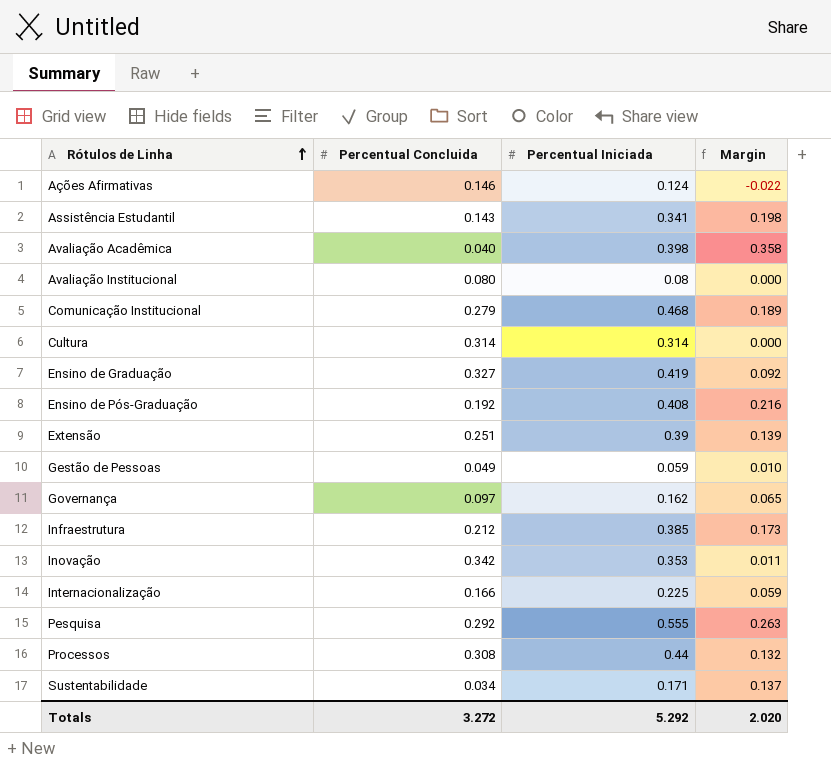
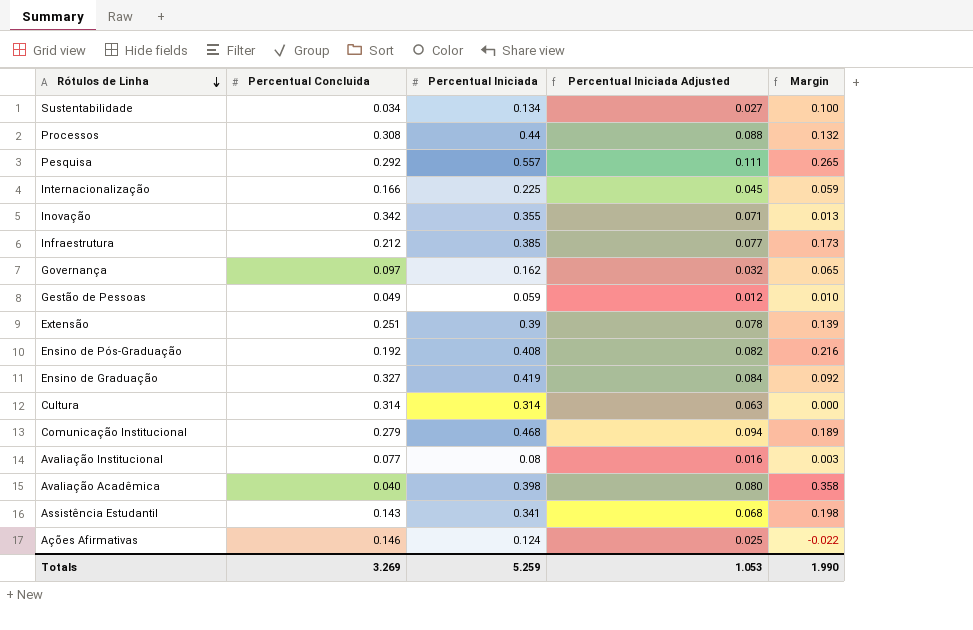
row order: Rótulos de Linha ascending -> Rótulos de Linha descending
column Percentual Iniciada Adjusted | formula: none -> [Percentual Iniciada] * 0.2
Sustentabilidade | Percentual Iniciada: 0.171 -> 0.134
Sustentabilidade | Margin: 0.137 -> 0.100
Pesquisa | Percentual Iniciada: 0.555 -> 0.557
Pesquisa | Margin: 0.263 -> 0.265
Inovação | Percentual Iniciada: 0.353 -> 0.355
Inovação | Margin: 0.011 -> 0.013
Avaliação Institucional | Percentual Concluida: 0.080 -> 0.077
Avaliação Institucional | Margin: 0.000 -> 0.003
Totals | Percentual Concluida: 3.272 -> 3.269
Totals | Percentual Iniciada: 5.292 -> 5.259
Totals | Margin: 2.020 -> 1.990

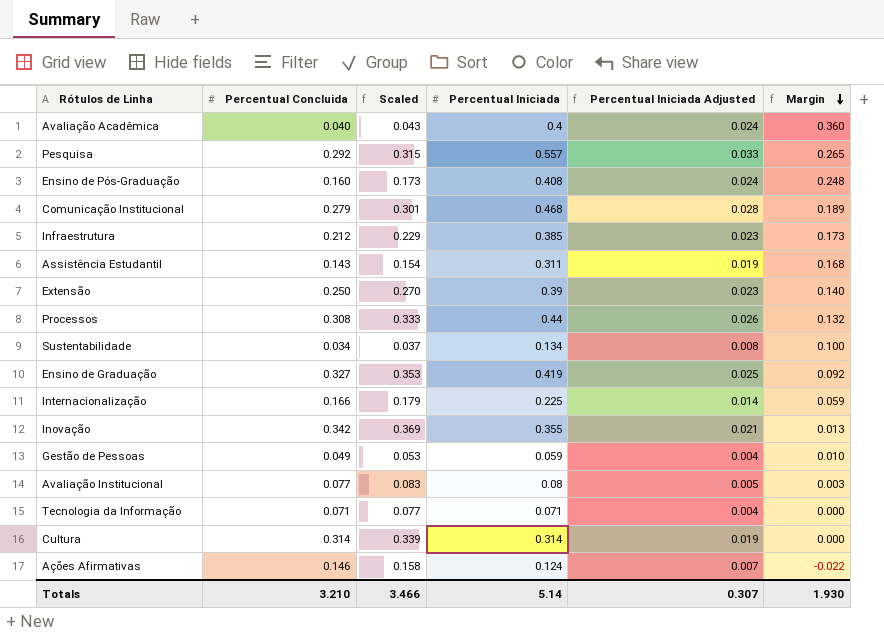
row order: Rótulos de Linha descending -> Margin descending
column Scaled | formula: none -> [Percentual Concluida] * 1.08
column Percentual Iniciada Adjusted | formula: [Percentual Iniciada] * 0.2 -> [Percentual Iniciada] * 0.06
row Governança: 0.097 | 0.162 | 0.032 | 0.065 -> none
Avaliação Acadêmica | Percentual Iniciada: 0.398 -> 0.4
Avaliação Acadêmica | Margin: 0.358 -> 0.360
Ensino de Pós-Graduação | Percentual Concluida: 0.192 -> 0.160
Ensino de Pós-Graduação | Margin: 0.216 -> 0.248
Assistência Estudantil | Percentual Iniciada: 0.341 -> 0.311
Assistência Estudantil | Margin: 0.198 -> 0.168
Extensão | Percentual Concluida: 0.251 -> 0.250
Extensão | Margin: 0.139 -> 0.140
row Tecnologia da Informação: none -> 0.071 | 0.077 | 0.071 | 0.004 | 0.000
Totals | Percentual Concluida: 3.269 -> 3.210
Totals | Percentual Iniciada: 5.259 -> 5.14
Totals | Percentual Iniciada Adjusted: 1.053 -> 0.307
Totals | Margin: 1.990 -> 1.930

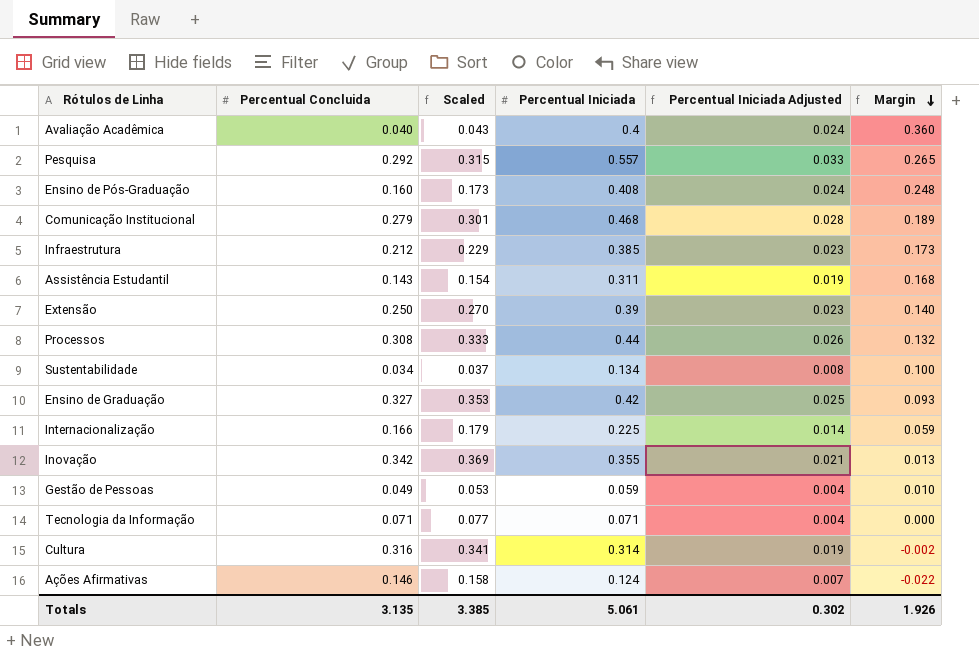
row Avaliação Institucional: 0.077 | 0.083 | 0.08 | 0.005 | 0.003 -> none
Ensino de Graduação | Percentual Iniciada: 0.419 -> 0.42
Ensino de Graduação | Margin: 0.092 -> 0.093
Cultura | Percentual Concluida: 0.314 -> 0.316
Cultura | Scaled: 0.339 -> 0.341
Cultura | Margin: 0.000 -> -0.002
Totals | Percentual Concluida: 3.210 -> 3.135
Totals | Scaled: 3.466 -> 3.385
Totals | Percentual Iniciada: 5.14 -> 5.061
Totals | Percentual Iniciada Adjusted: 0.307 -> 0.302
Totals | Margin: 1.930 -> 1.926

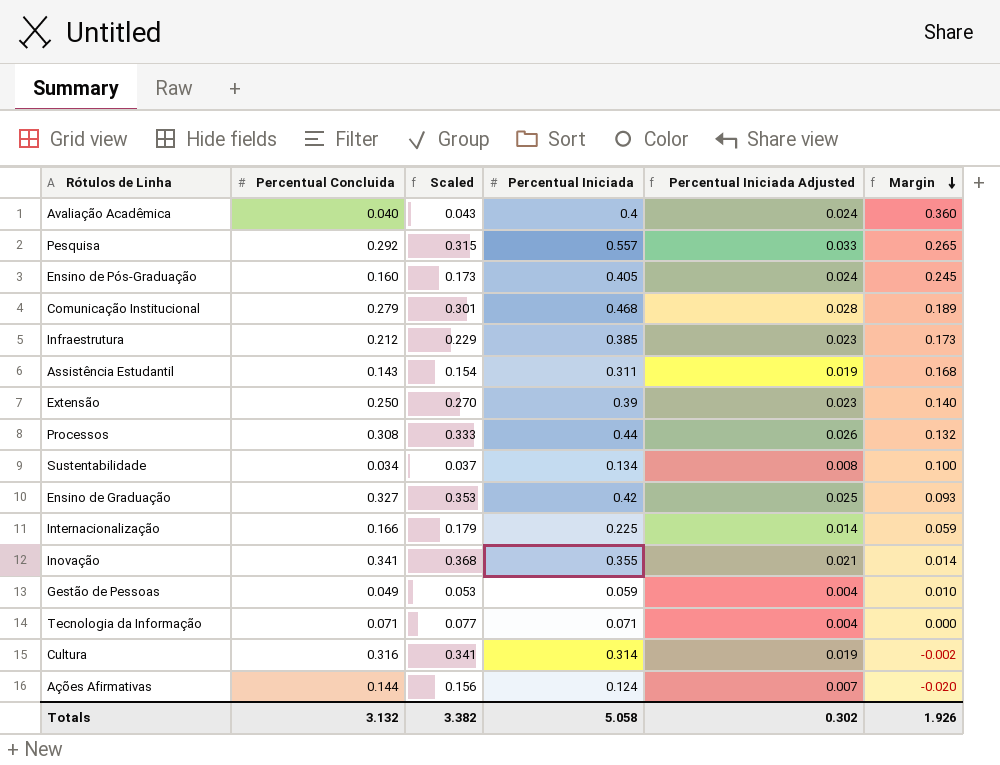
Ensino de Pós-Graduação | Percentual Iniciada: 0.408 -> 0.405
Ensino de Pós-Graduação | Margin: 0.248 -> 0.245
Inovação | Percentual Concluida: 0.342 -> 0.341
Inovação | Scaled: 0.369 -> 0.368
Inovação | Margin: 0.013 -> 0.014
Ações Afirmativas | Percentual Concluida: 0.146 -> 0.144
Ações Afirmativas | Scaled: 0.158 -> 0.156
Ações Afirmativas | Margin: -0.022 -> -0.020
Totals | Percentual Concluida: 3.135 -> 3.132
Totals | Scaled: 3.385 -> 3.382
Totals | Percentual Iniciada: 5.061 -> 5.058

